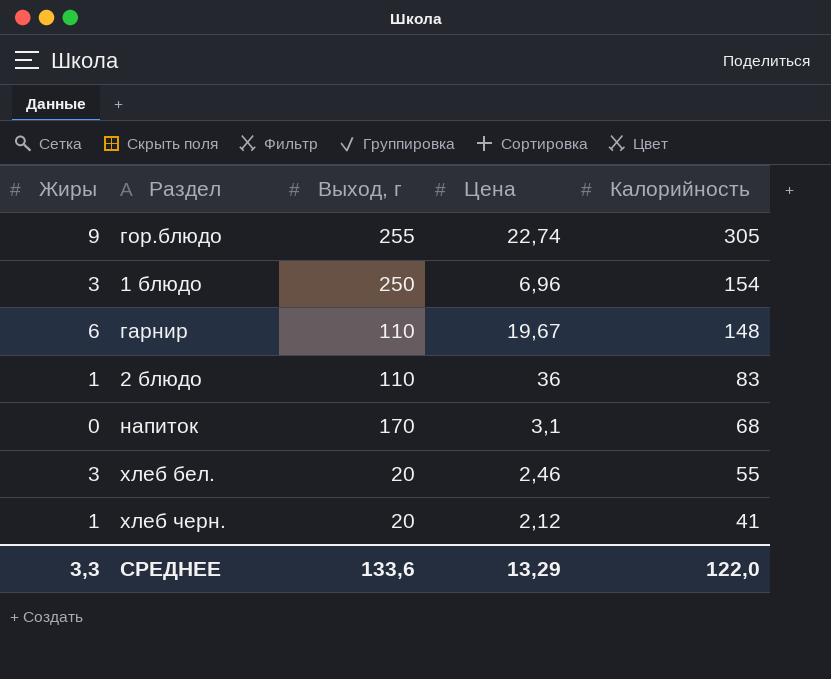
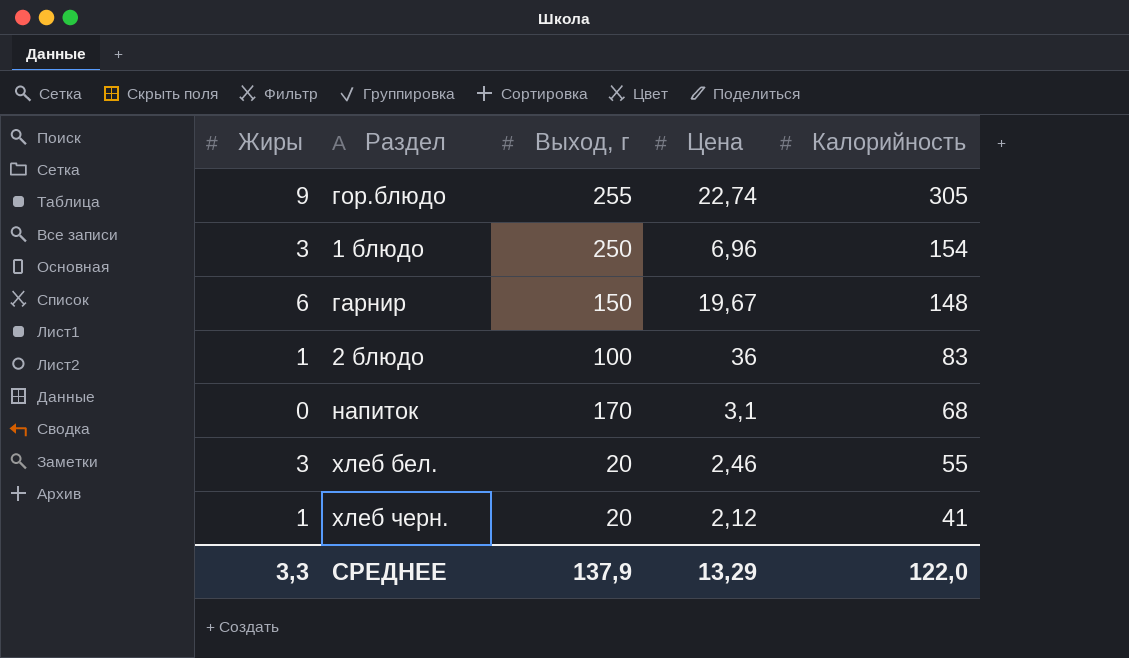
гарнир | Выход, г: 110 -> 150
2 блюдо | Выход, г: 110 -> 100
СРЕДНЕЕ | Выход, г: 133,6 -> 137,9

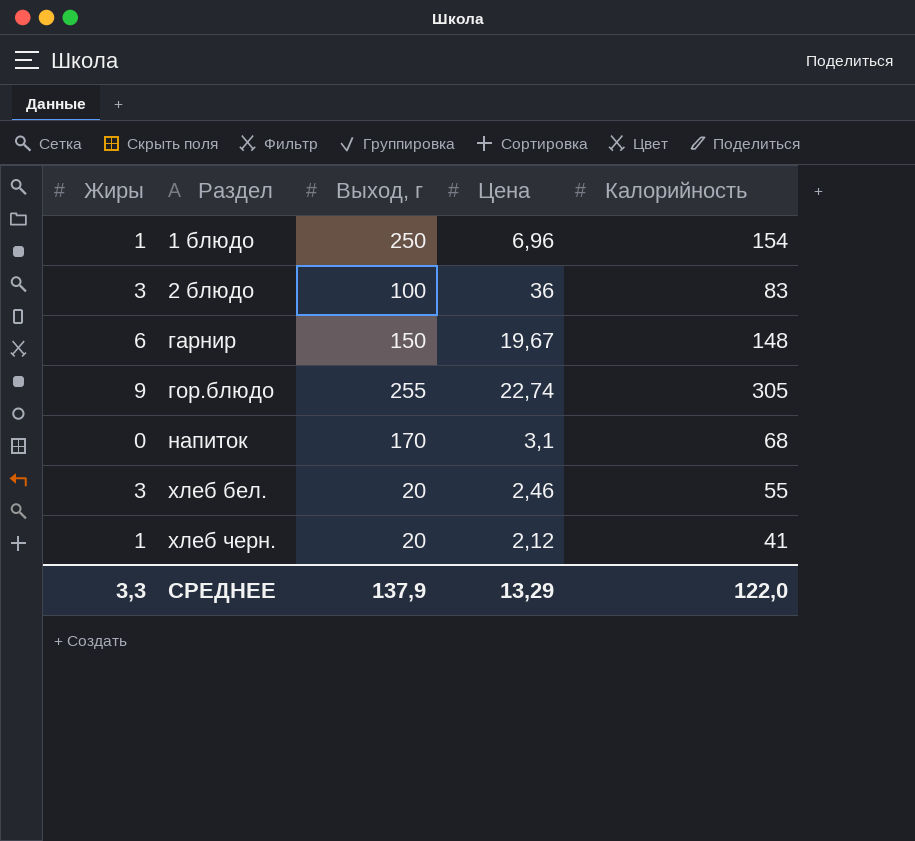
row order: Калорийность descending -> Раздел ascending
1 блюдо | Жиры: 3 -> 1
2 блюдо | Жиры: 1 -> 3

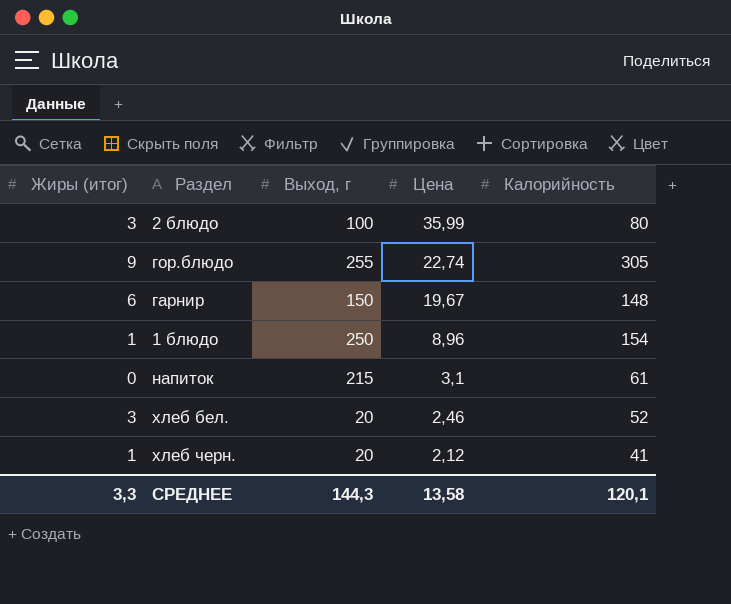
row order: Раздел ascending -> Цена descending
column name: Жиры -> Жиры (итог)
2 блюдо | Цена: 36 -> 35,99
2 блюдо | Калорийность: 83 -> 80
1 блюдо | Цена: 6,96 -> 8,96
напиток | Выход, г: 170 -> 215
напиток | Калорийность: 68 -> 61
хлеб бел. | Калорийность: 55 -> 52
СРЕДНЕЕ | Выход, г: 137,9 -> 144,3
СРЕДНЕЕ | Цена: 13,29 -> 13,58
СРЕДНЕЕ | Калорийность: 122,0 -> 120,1

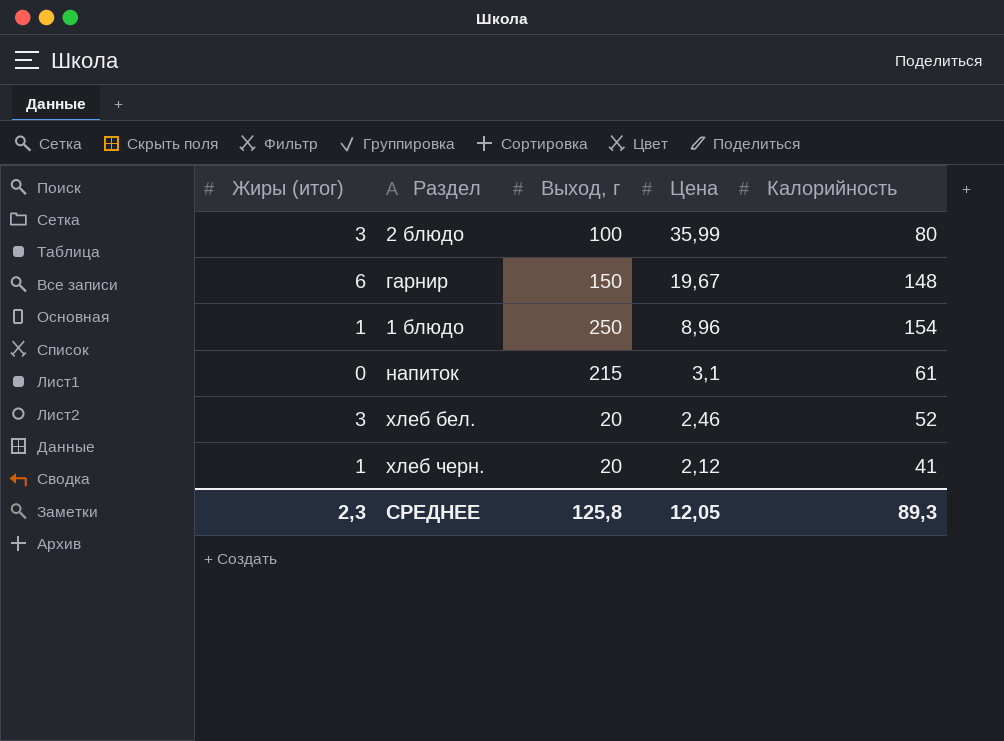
row гор.блюдо: 9 | 255 | 22,74 | 305 -> none
СРЕДНЕЕ | Жиры (итог): 3,3 -> 2,3
СРЕДНЕЕ | Выход, г: 144,3 -> 125,8
СРЕДНЕЕ | Цена: 13,58 -> 12,05
СРЕДНЕЕ | Калорийность: 120,1 -> 89,3

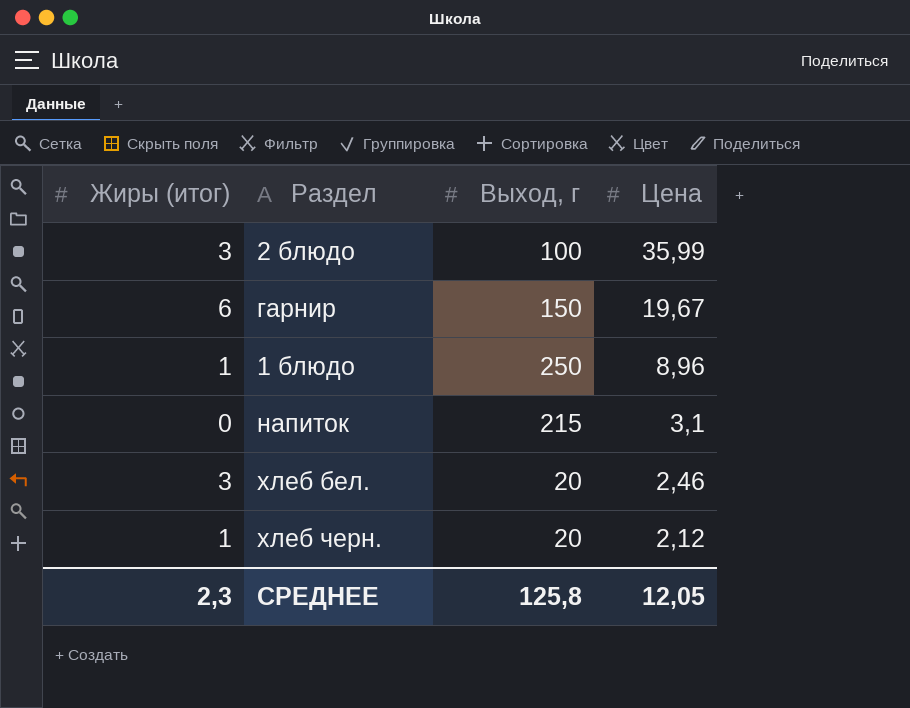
column Калорийность | position: 5 -> none

